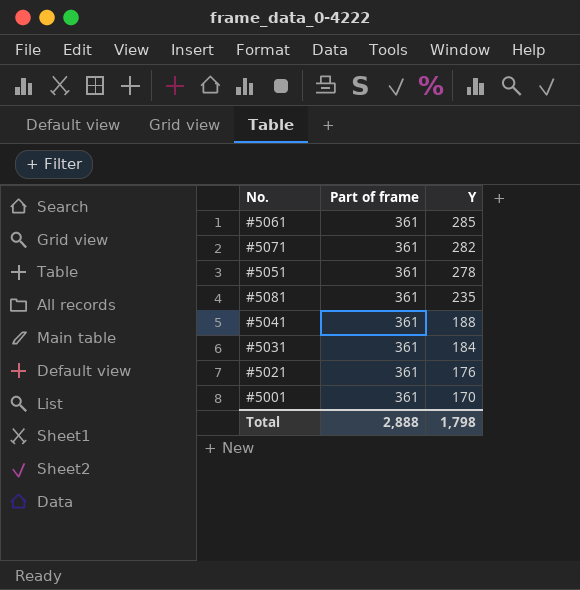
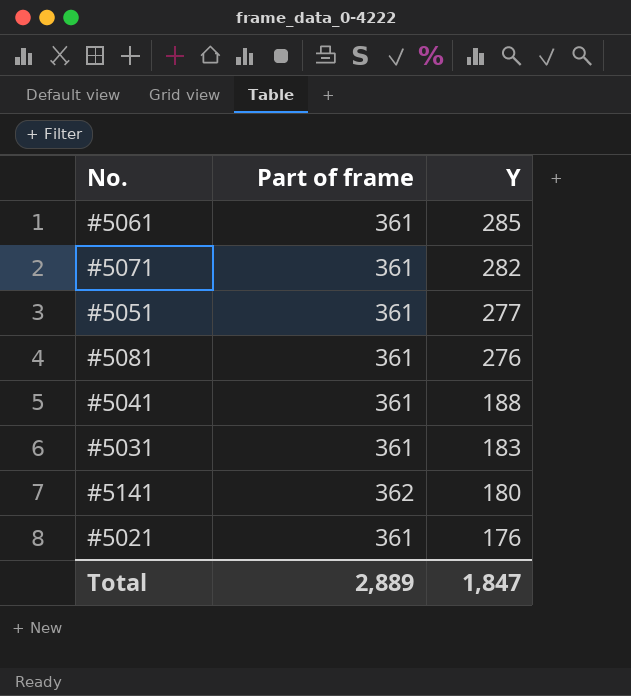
row #5001: 361 | 170 -> none
#5051 | Y: 278 -> 277
#5081 | Y: 235 -> 276
#5031 | Y: 184 -> 183
row #5141: none -> 362 | 180
Total | Part of frame: 2,888 -> 2,889
Total | Y: 1,798 -> 1,847

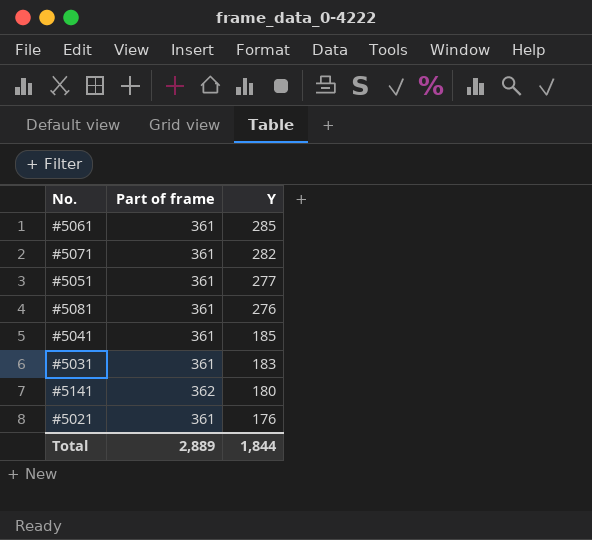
#5041 | Y: 188 -> 185
Total | Y: 1,847 -> 1,844

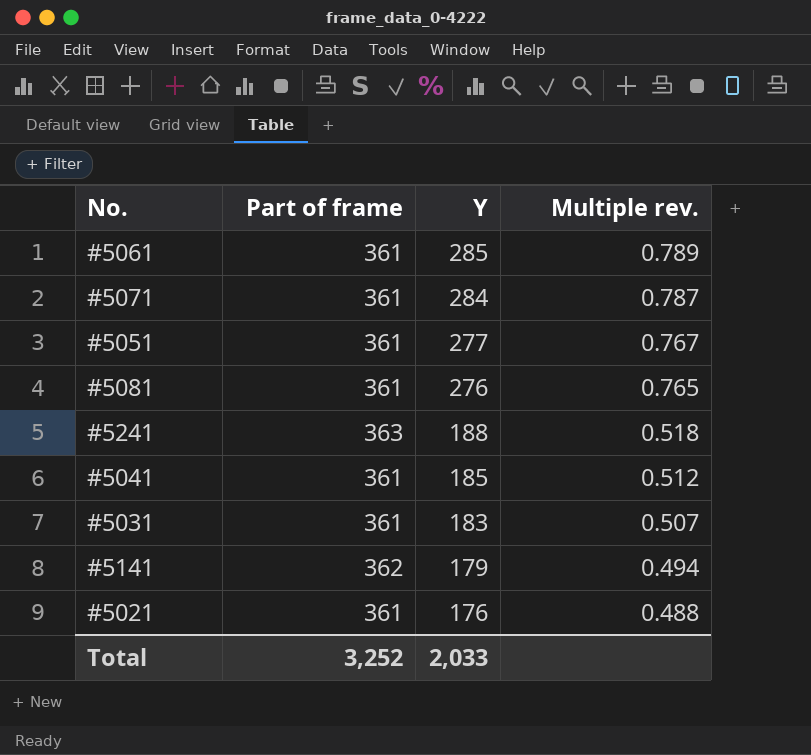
column Multiple rev. | formula: none -> [Y] / [Part of frame]
#5071 | Y: 282 -> 284
row #5241: none -> 363 | 188 | 0.518
#5141 | Y: 180 -> 179
Total | Part of frame: 2,889 -> 3,252
Total | Y: 1,844 -> 2,033

